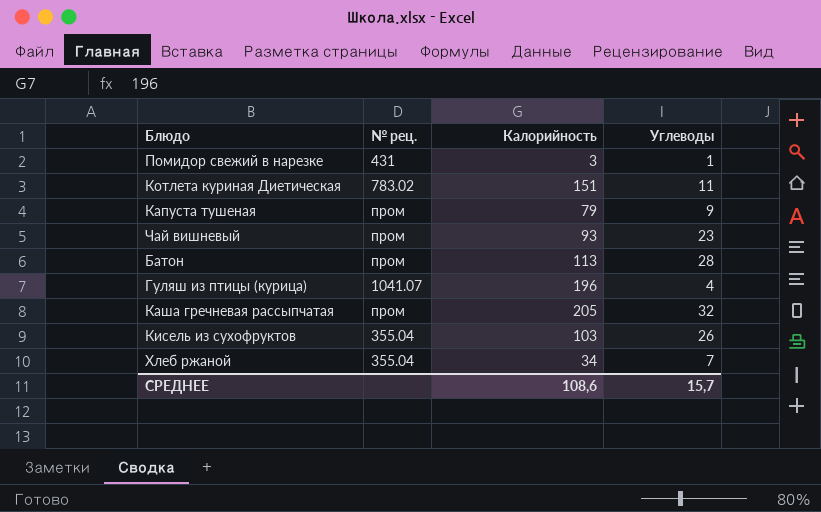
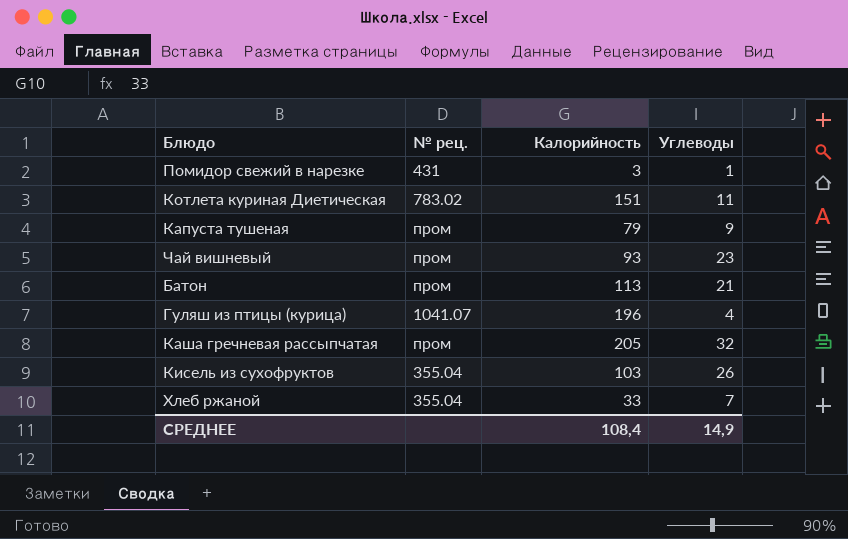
Батон | Углеводы: 28 -> 21
Хлеб ржаной | Калорийность: 34 -> 33
СРЕДНЕЕ | Калорийность: 108,6 -> 108,4
СРЕДНЕЕ | Углеводы: 15,7 -> 14,9

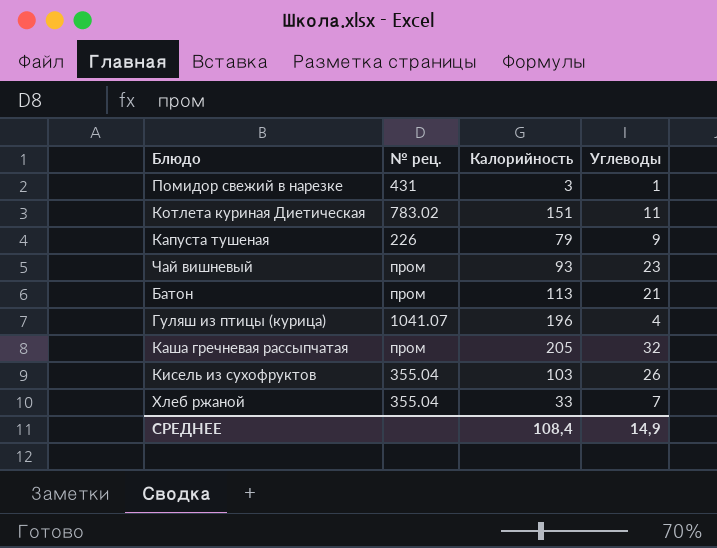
Капуста тушеная | № рец.: пром -> 226

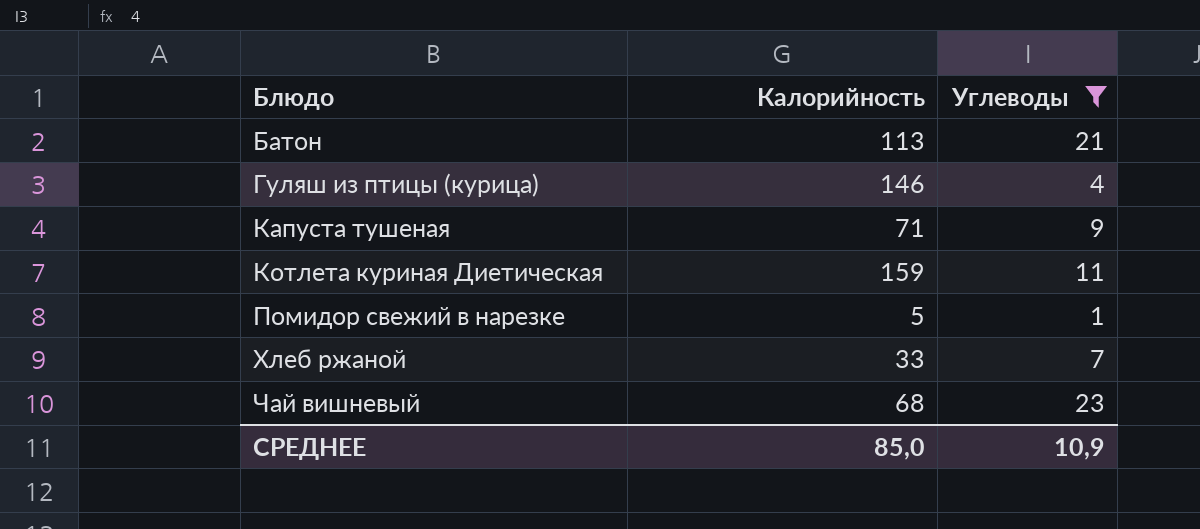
filter: none -> Углеводы <= 23
row order: none -> Блюдо ascending
column № рец. | position: 2 -> none
Гуляш из птицы (курица) | Калорийность: 196 -> 146
Капуста тушеная | Калорийность: 79 -> 71
Котлета куриная Диетическая | Калорийность: 151 -> 159
Помидор свежий в нарезке | Калорийность: 3 -> 5
Чай вишневый | Калорийность: 93 -> 68
СРЕДНЕЕ | Калорийность: 108,4 -> 85,0
СРЕДНЕЕ | Углеводы: 14,9 -> 10,9

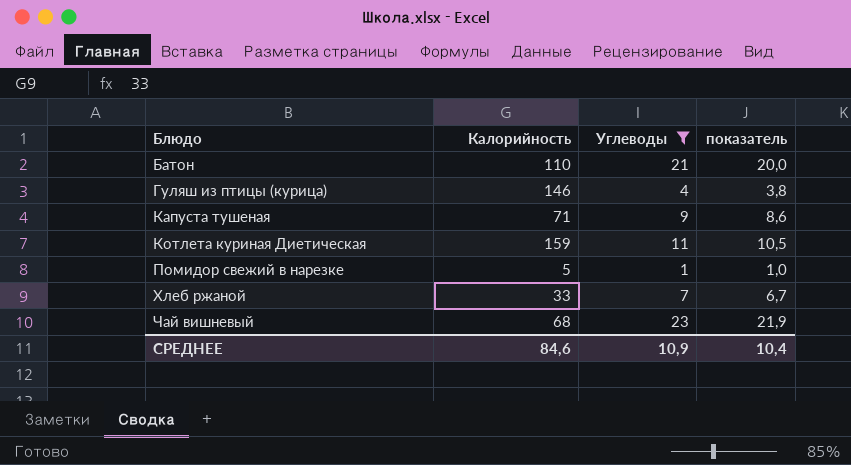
column показатель | formula: none -> [Углеводы] * 0,95
Батон | Калорийность: 113 -> 110
СРЕДНЕЕ | Калорийность: 85,0 -> 84,6

